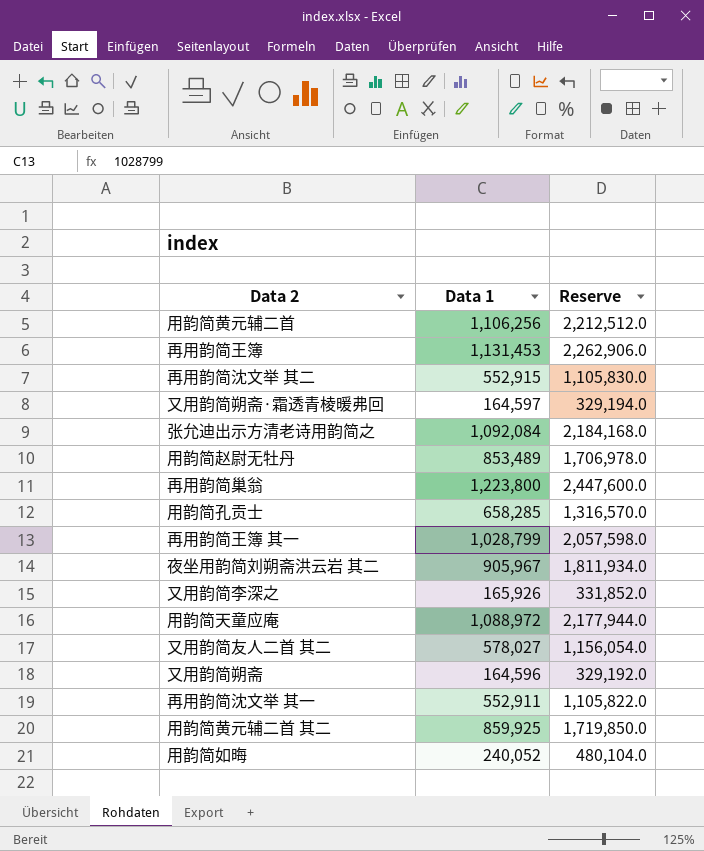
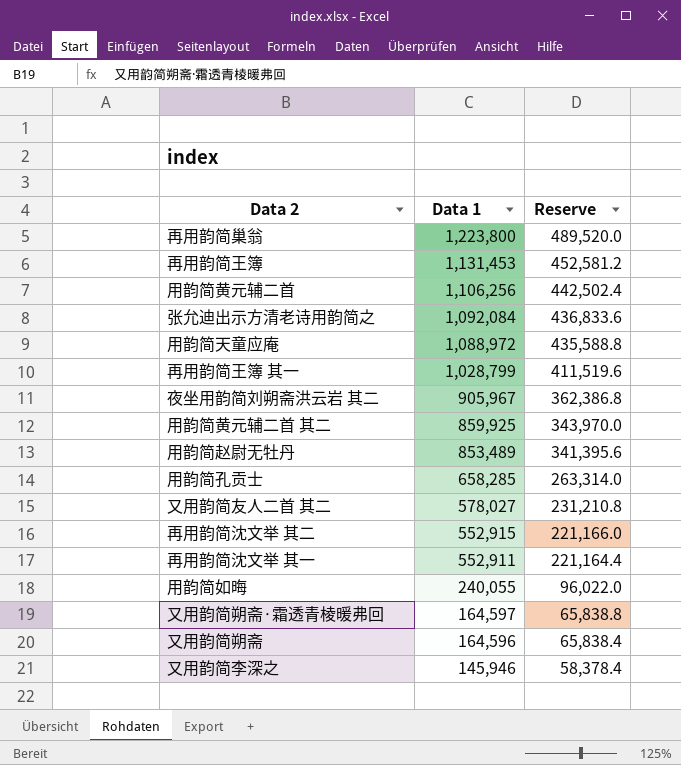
row order: none -> Data 1 descending
column Reserve | formula: [Data 1] * 2 -> [Data 1] * 0.4
用韵简如晦 | Data 1: 240,052 -> 240,055
又用韵简李深之 | Data 1: 165,926 -> 145,946

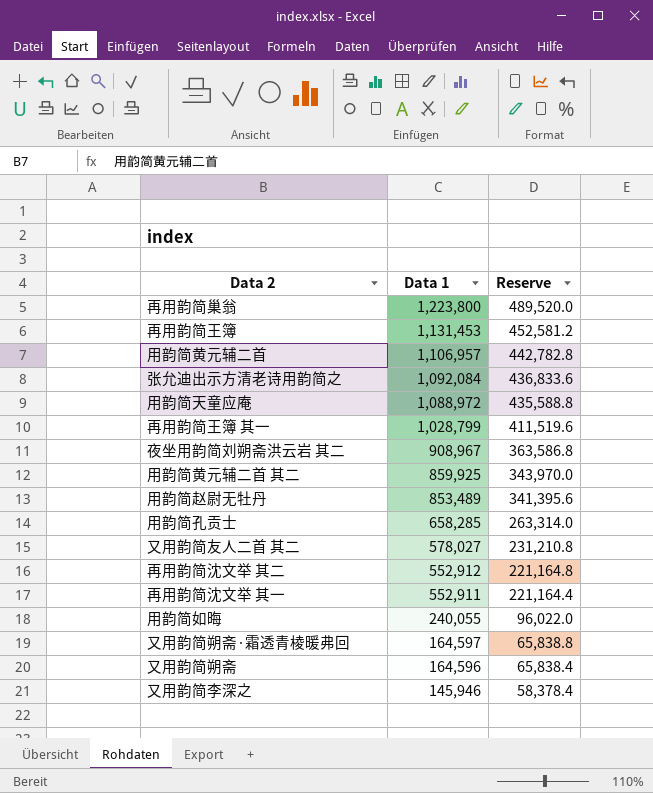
用韵简黄元辅二首 | Data 1: 1,106,256 -> 1,106,957
用韵简黄元辅二首 | Reserve: 442,502.4 -> 442,782.8
夜坐用韵简刘朔斋洪云岩 其二 | Data 1: 905,967 -> 908,967
夜坐用韵简刘朔斋洪云岩 其二 | Reserve: 362,386.8 -> 363,586.8
再用韵简沈文举 其二 | Data 1: 552,915 -> 552,912
再用韵简沈文举 其二 | Reserve: 221,166.0 -> 221,164.8

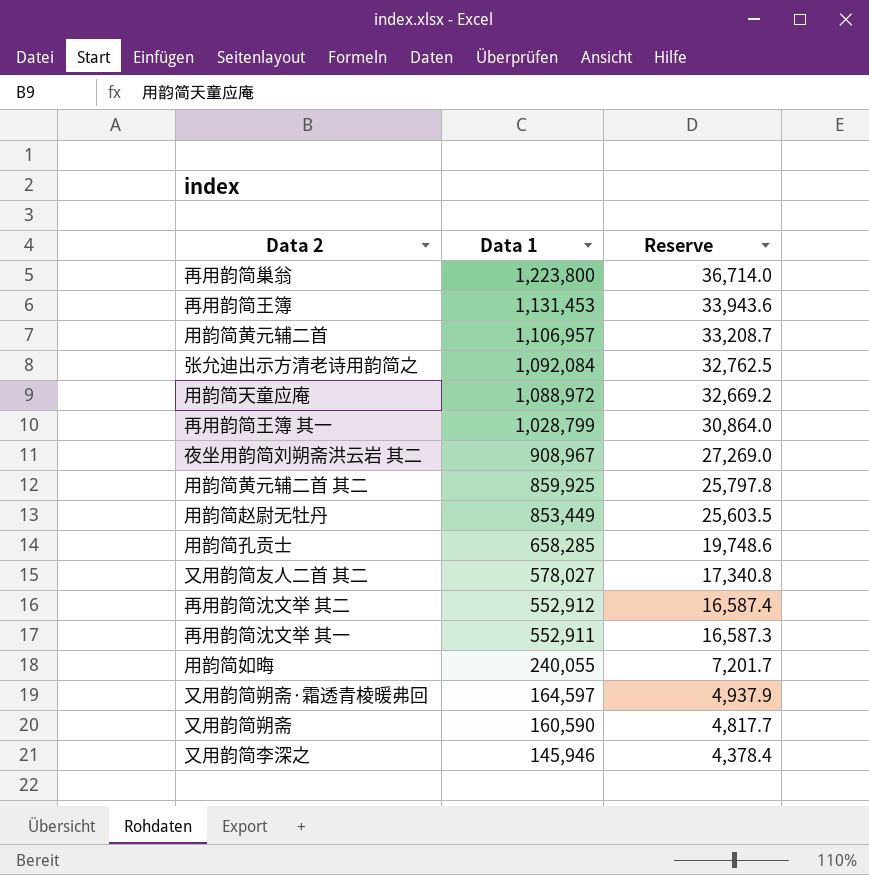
column Reserve | formula: [Data 1] * 0.4 -> [Data 1] * 0.03
用韵简赵尉无牡丹 | Data 1: 853,489 -> 853,449
又用韵简朔斋 | Data 1: 164,596 -> 160,590

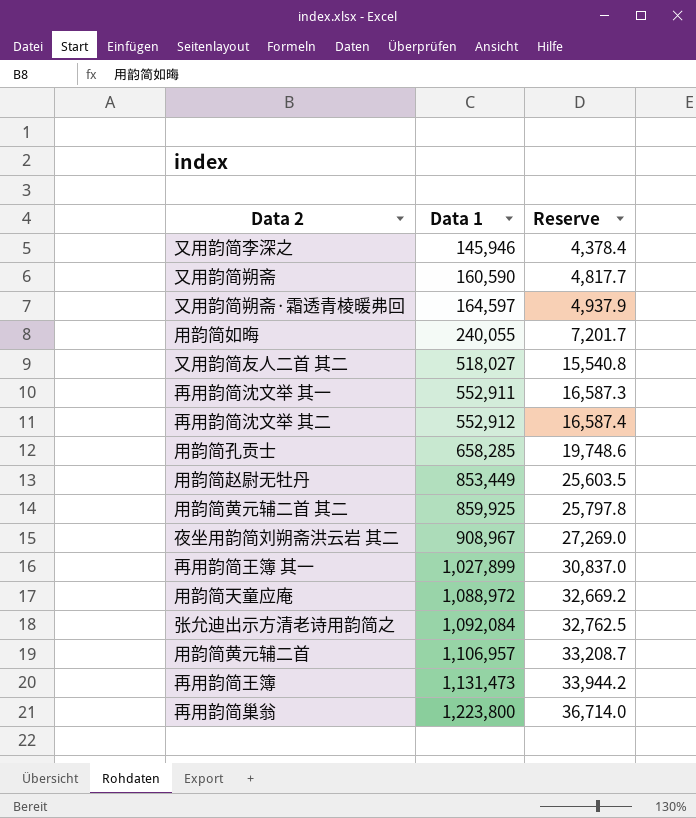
row order: Data 1 descending -> Data 1 ascending
又用韵简友人二首 其二 | Data 1: 578,027 -> 518,027
又用韵简友人二首 其二 | Reserve: 17,340.8 -> 15,540.8
再用韵简王簿 其一 | Data 1: 1,028,799 -> 1,027,899
再用韵简王簿 其一 | Reserve: 30,864.0 -> 30,837.0
再用韵简王簿 | Data 1: 1,131,453 -> 1,131,473
再用韵简王簿 | Reserve: 33,943.6 -> 33,944.2

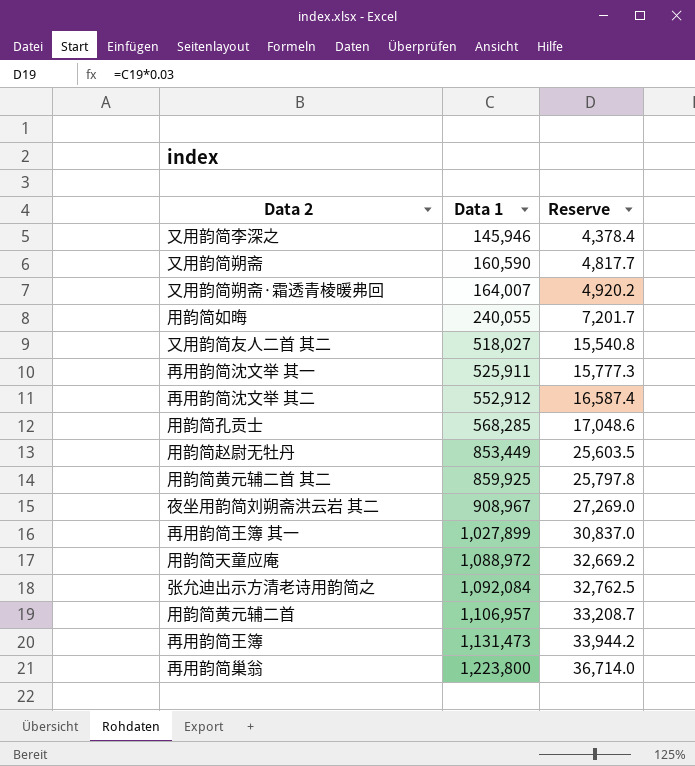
又用韵简朔斋·霜透青棱暖弗回 | Data 1: 164,597 -> 164,007
又用韵简朔斋·霜透青棱暖弗回 | Reserve: 4,937.9 -> 4,920.2
再用韵简沈文举 其一 | Data 1: 552,911 -> 525,911
再用韵简沈文举 其一 | Reserve: 16,587.3 -> 15,777.3
用韵简孔贡士 | Data 1: 658,285 -> 568,285
用韵简孔贡士 | Reserve: 19,748.6 -> 17,048.6

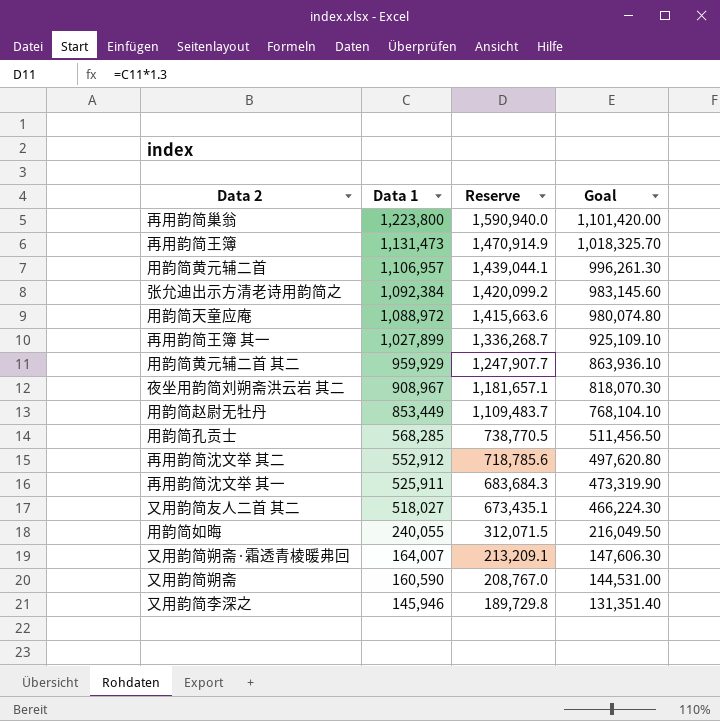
row order: Data 1 ascending -> Data 1 descending
column Reserve | formula: [Data 1] * 0.03 -> [Data 1] * 1.3
column Goal | formula: none -> [Data 1] * 0.9
张允迪出示方清老诗用韵简之 | Data 1: 1,092,084 -> 1,092,384
用韵简黄元辅二首 其二 | Data 1: 859,925 -> 959,929

